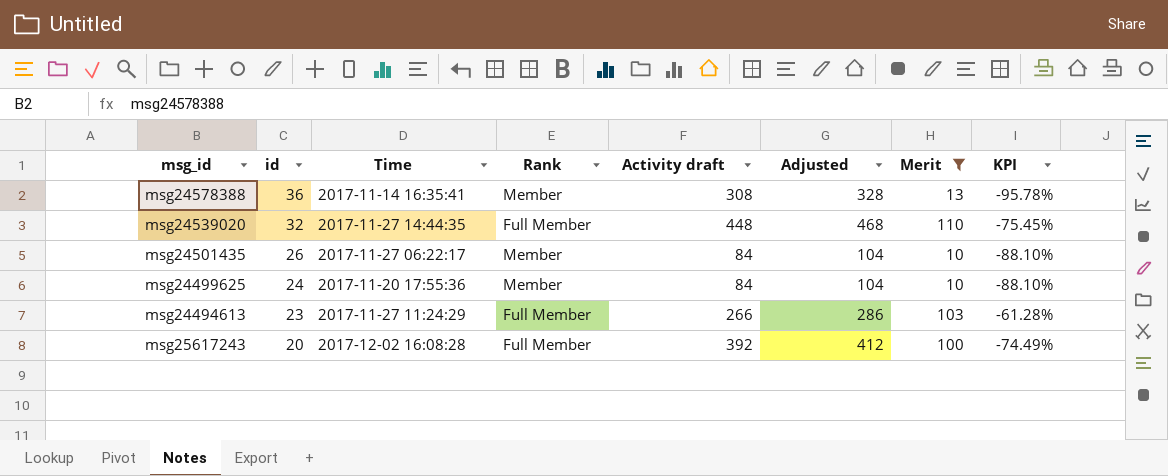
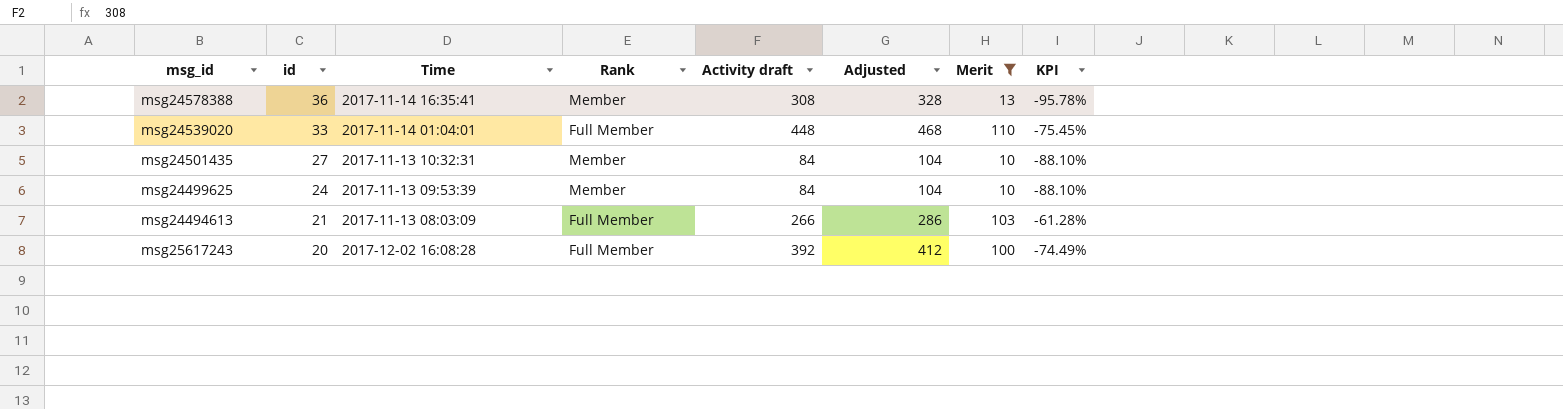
msg24539020 | id: 32 -> 33
msg24539020 | Time: 2017-11-27 14:44:35 -> 2017-11-14 01:04:01
msg24501435 | id: 26 -> 27
msg24501435 | Time: 2017-11-27 06:22:17 -> 2017-11-13 10:32:31
msg24499625 | Time: 2017-11-20 17:55:36 -> 2017-11-13 09:53:39
msg24494613 | id: 23 -> 21
msg24494613 | Time: 2017-11-27 11:24:29 -> 2017-11-13 08:03:09

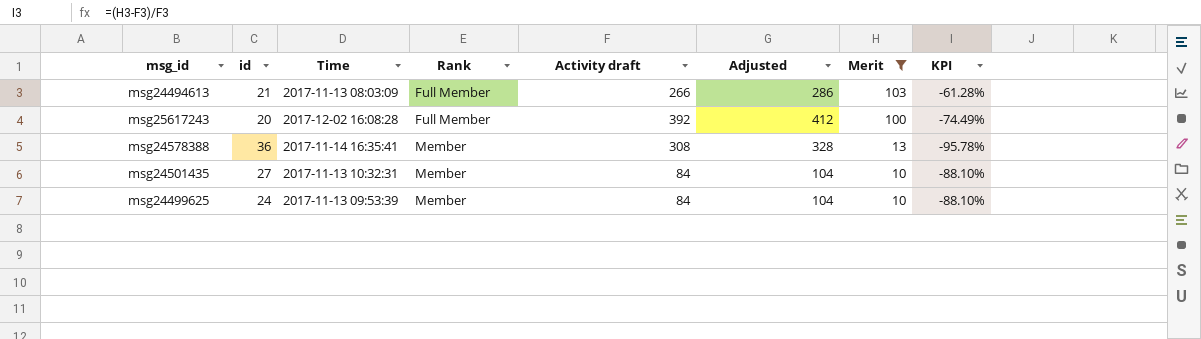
row order: id descending -> Rank ascending
row msg24539020: 33 | 2017-11-14 01:04:01 | Full Member | 448 | 468 | 110 | -75.45% -> none

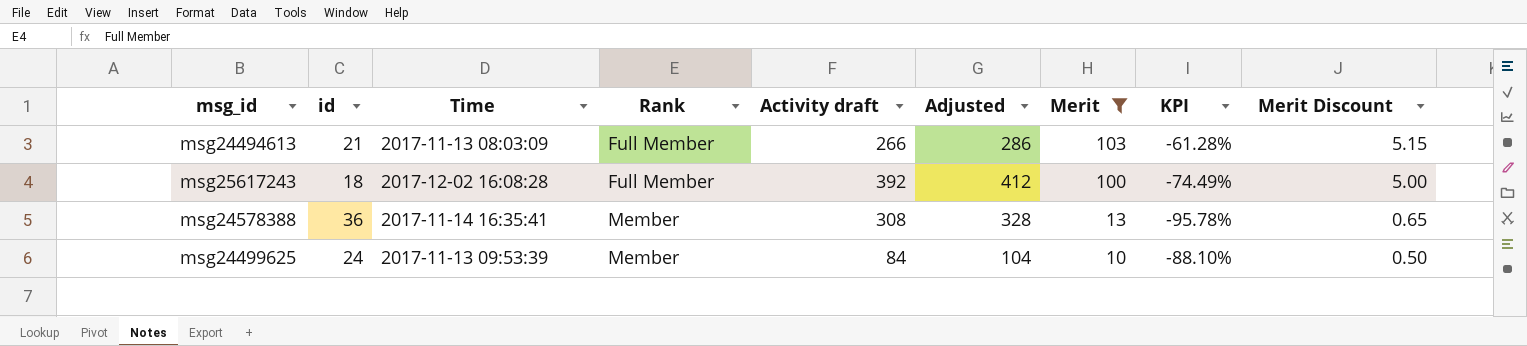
column Merit Discount | formula: none -> [Merit] * 0.05
row msg24501435: 27 | 2017-11-13 10:32:31 | Member | 84 | 104 | 10 | -88.10% -> none
msg25617243 | id: 20 -> 18

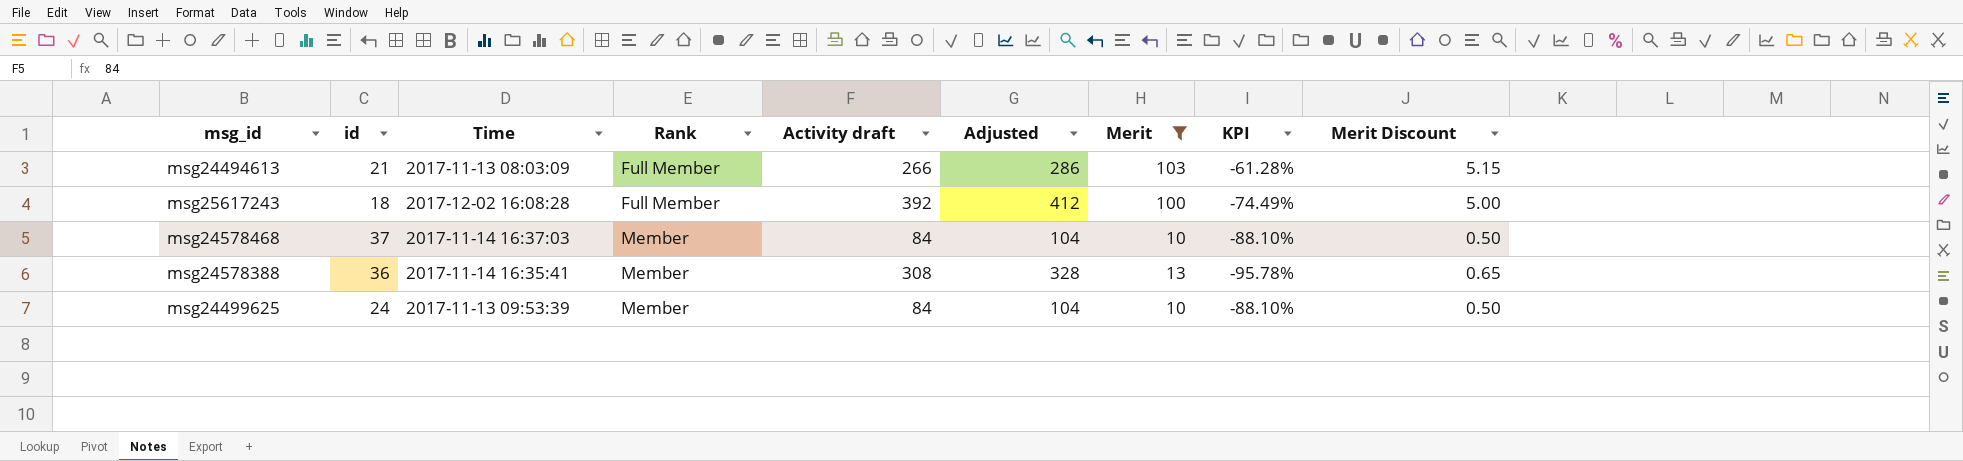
row msg24578468: none -> 37 | 2017-11-14 16:37:03 | Member | 84 | 104 | 10 | -88.10% | 0.50

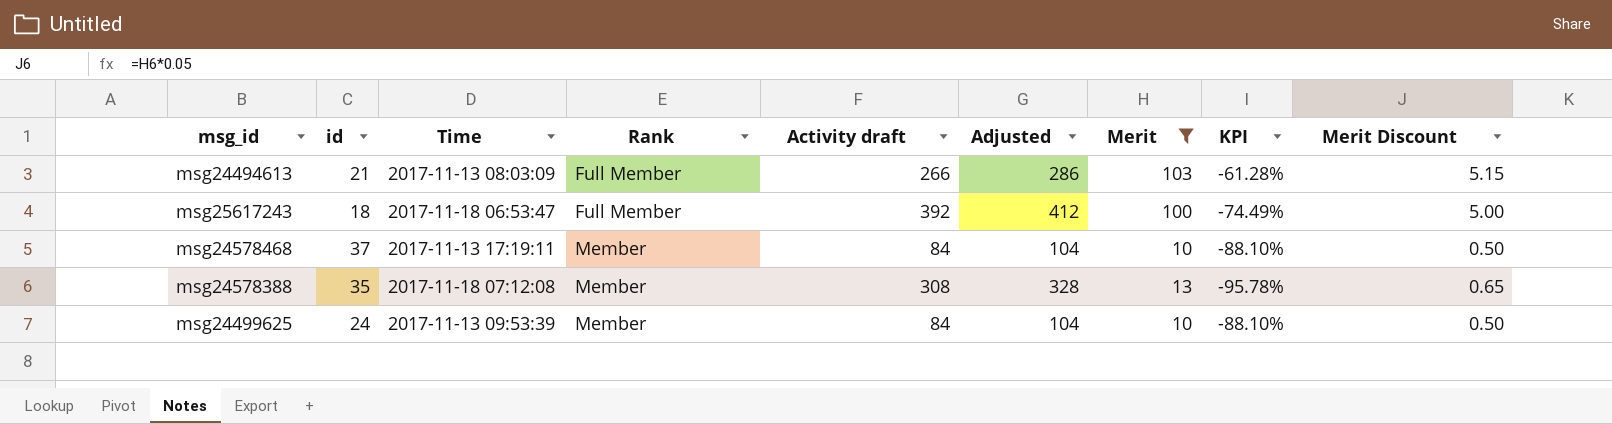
msg25617243 | Time: 2017-12-02 16:08:28 -> 2017-11-18 06:53:47
msg24578468 | Time: 2017-11-14 16:37:03 -> 2017-11-13 17:19:11
msg24578388 | id: 36 -> 35
msg24578388 | Time: 2017-11-14 16:35:41 -> 2017-11-18 07:12:08

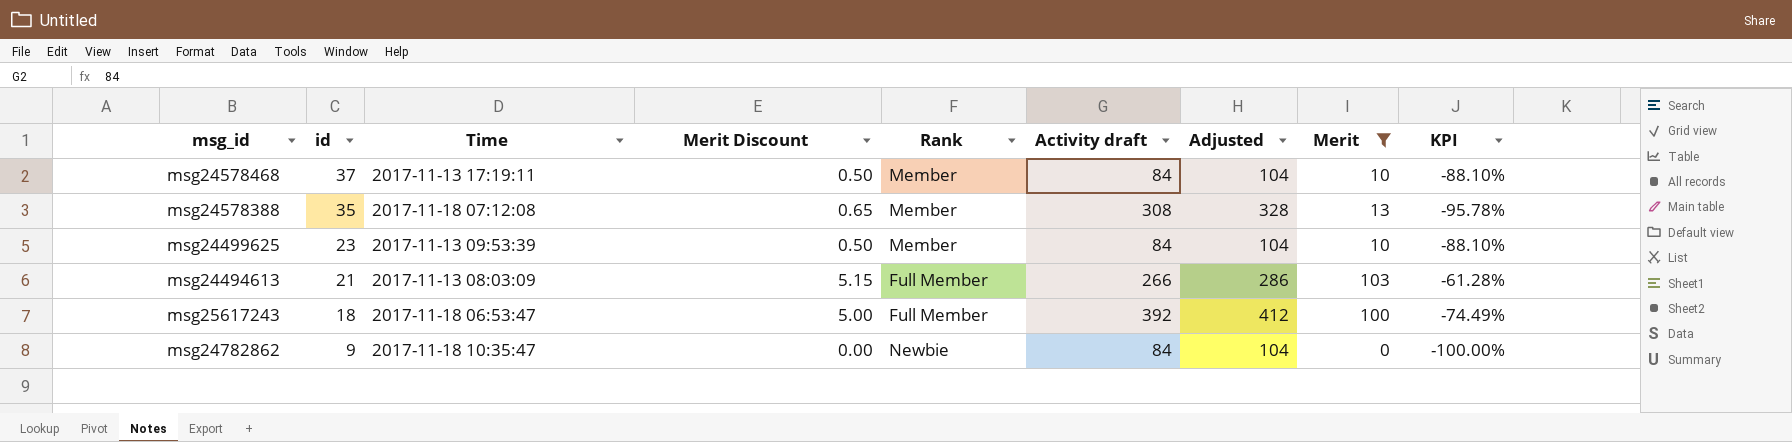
row order: Rank ascending -> id descending
column Merit Discount | position: 9 -> 4
msg24499625 | id: 24 -> 23
row msg24782862: none -> 9 | 2017-11-18 10:35:47 | 0.00 | Newbie | 84 | 104 | 0 | -100.00%

